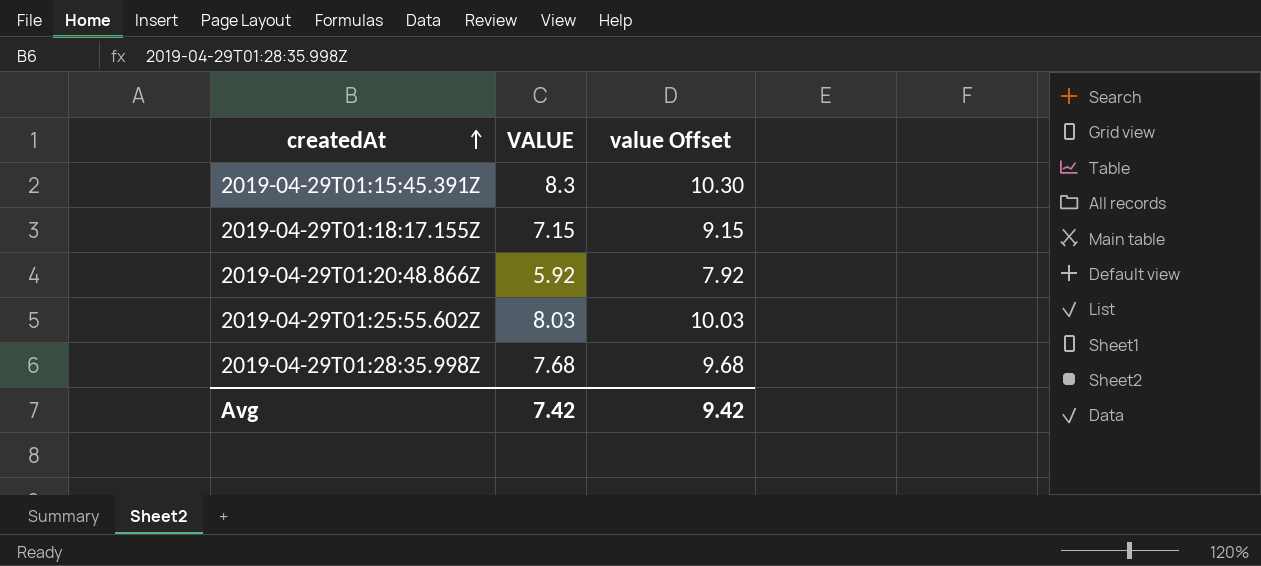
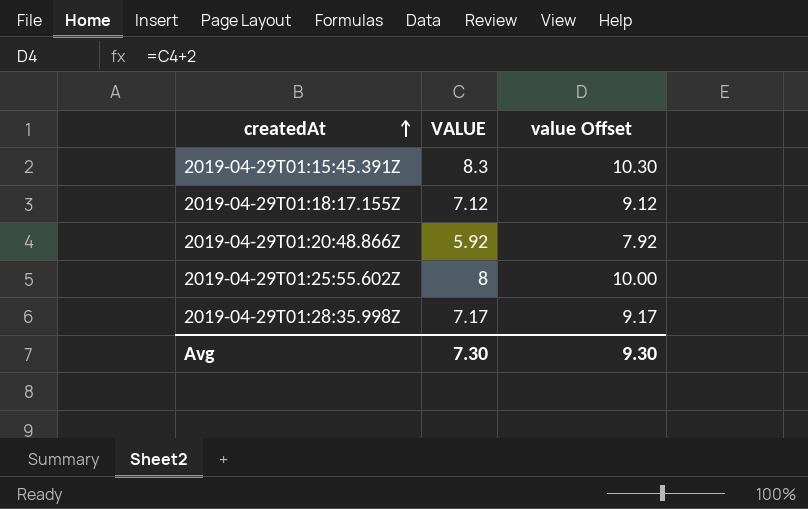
2019-04-29T01:18:17.155Z | VALUE: 7.15 -> 7.12
2019-04-29T01:18:17.155Z | value Offset: 9.15 -> 9.12
2019-04-29T01:25:55.602Z | VALUE: 8.03 -> 8
2019-04-29T01:25:55.602Z | value Offset: 10.03 -> 10.00
2019-04-29T01:28:35.998Z | VALUE: 7.68 -> 7.17
2019-04-29T01:28:35.998Z | value Offset: 9.68 -> 9.17
Avg | VALUE: 7.42 -> 7.30
Avg | value Offset: 9.42 -> 9.30

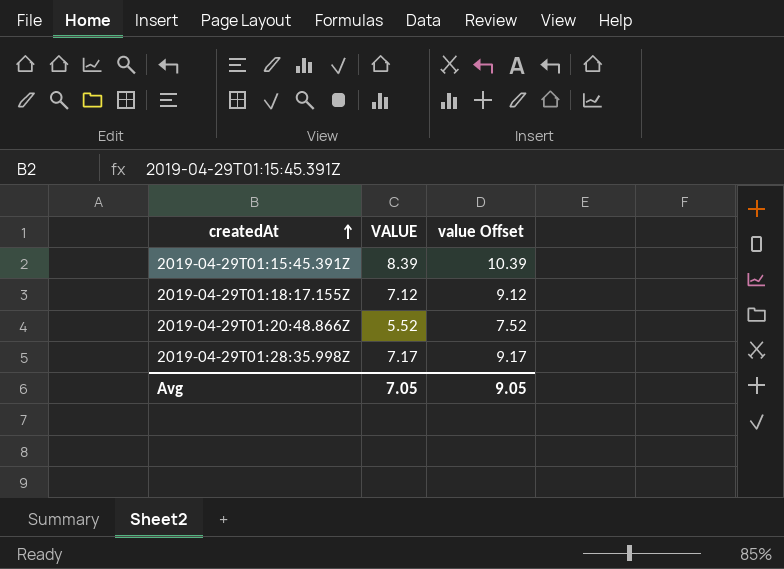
row 2019-04-29T01:25:55.602Z: 8 | 10.00 -> none
2019-04-29T01:15:45.391Z | VALUE: 8.3 -> 8.39
2019-04-29T01:15:45.391Z | value Offset: 10.30 -> 10.39
2019-04-29T01:20:48.866Z | VALUE: 5.92 -> 5.52
2019-04-29T01:20:48.866Z | value Offset: 7.92 -> 7.52
Avg | VALUE: 7.30 -> 7.05
Avg | value Offset: 9.30 -> 9.05

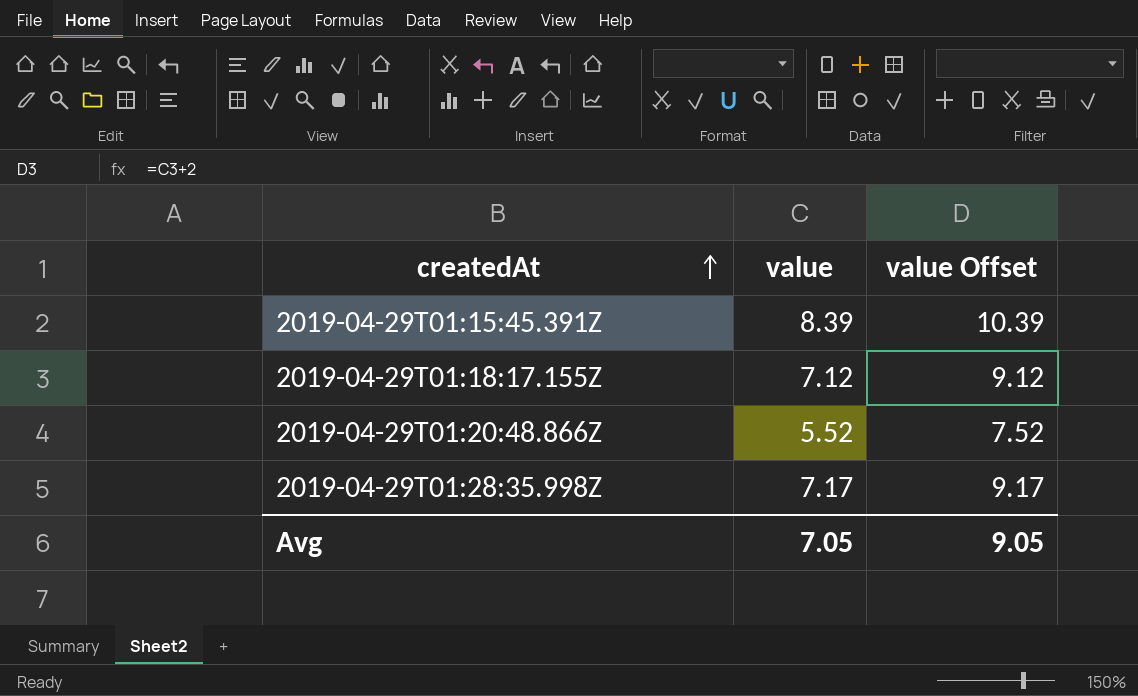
column name: VALUE -> value

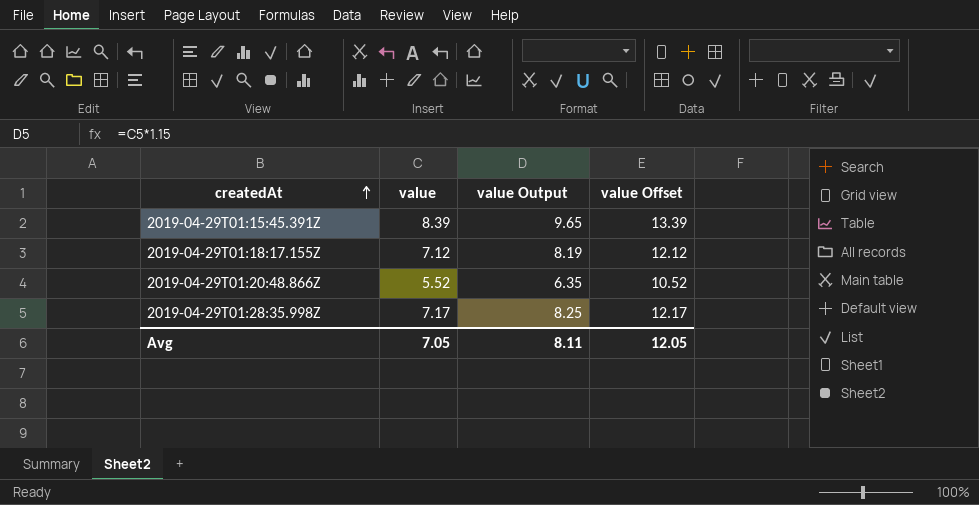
column value Output | formula: none -> [value] * 1.15
column value Offset | formula: [value] + 2 -> [value] + 5
Avg | value Offset: 9.05 -> 12.05

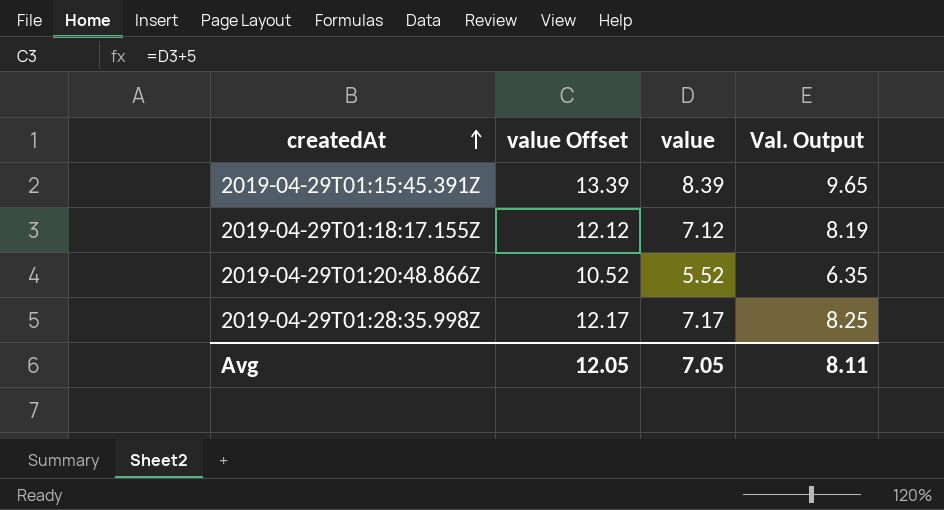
column value Offset | position: 4 -> 2
column name: value Output -> Val. Output

